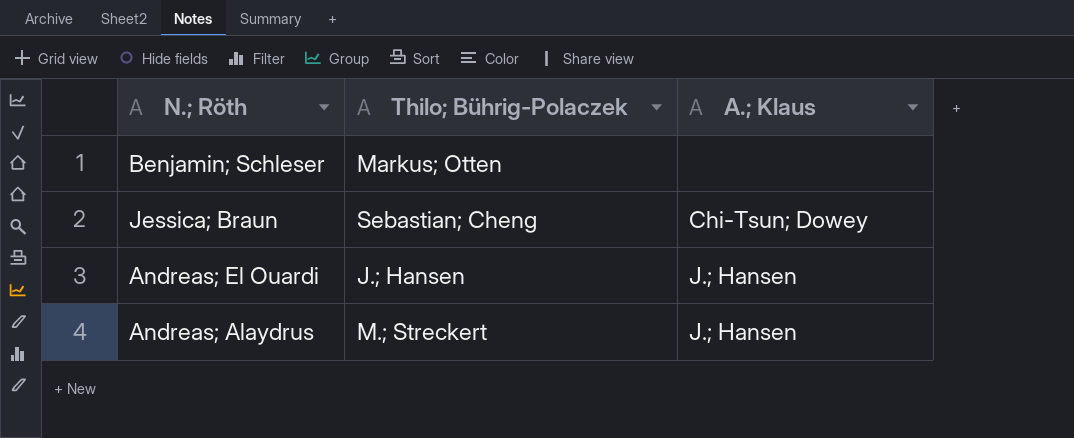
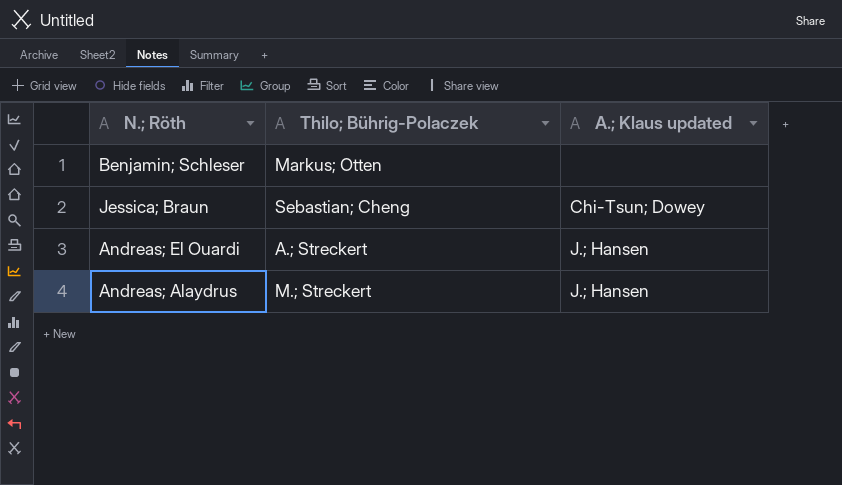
column name: A.; Klaus -> A.; Klaus updated
Andreas; El Ouardi | Thilo; Bührig-Polaczek: J.; Hansen -> A.; Streckert

